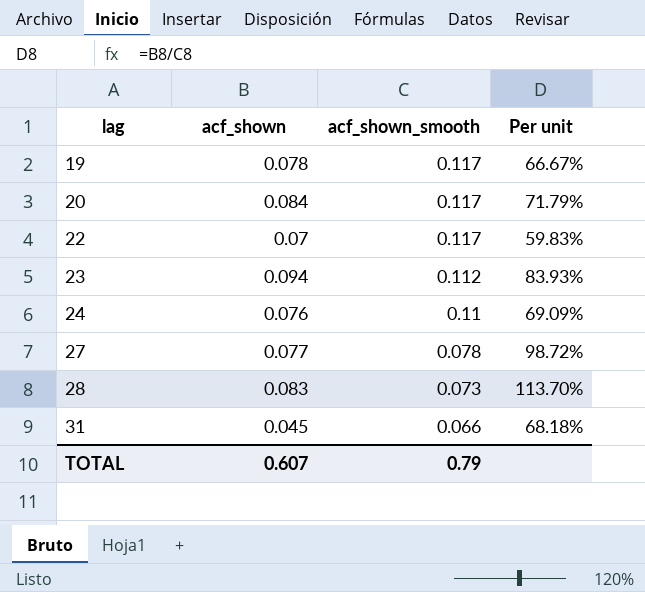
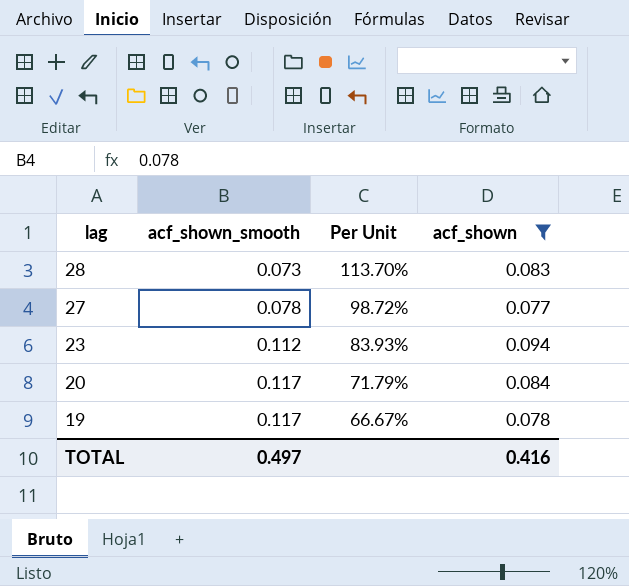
filter: none -> acf_shown >= 0.077
row order: lag ascending -> lag descending
column name: Per unit -> Per Unit
column acf_shown | position: 2 -> 4
TOTAL | acf_shown_smooth: 0.79 -> 0.497
TOTAL | acf_shown: 0.607 -> 0.416

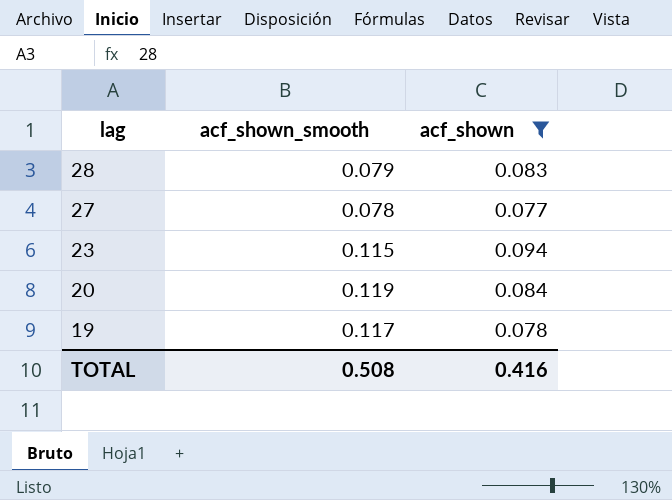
column Per Unit | formula: [acf_shown] / [acf_shown_smooth] -> none
28 | acf_shown_smooth: 0.073 -> 0.079
23 | acf_shown_smooth: 0.112 -> 0.115
20 | acf_shown_smooth: 0.117 -> 0.119
TOTAL | acf_shown_smooth: 0.497 -> 0.508

